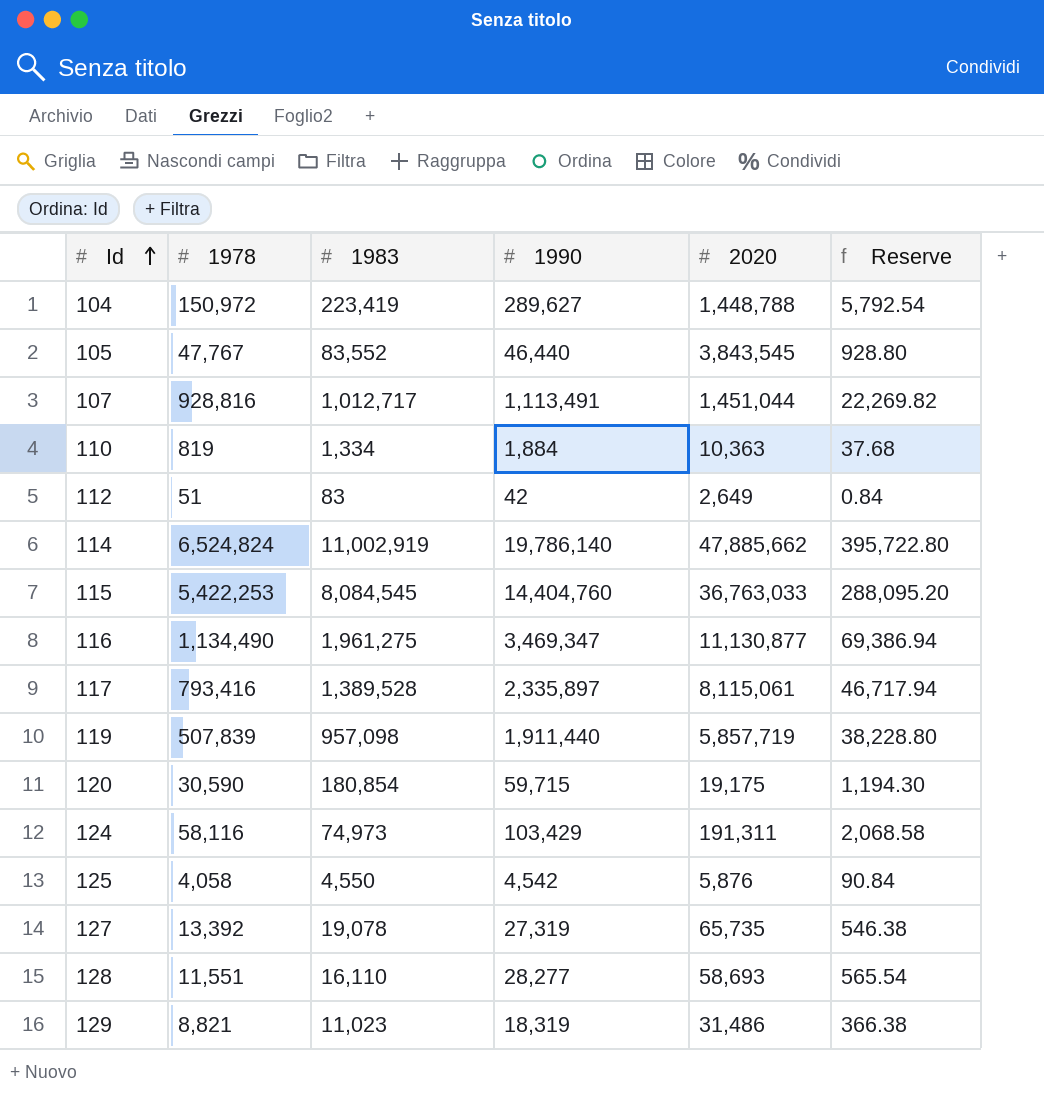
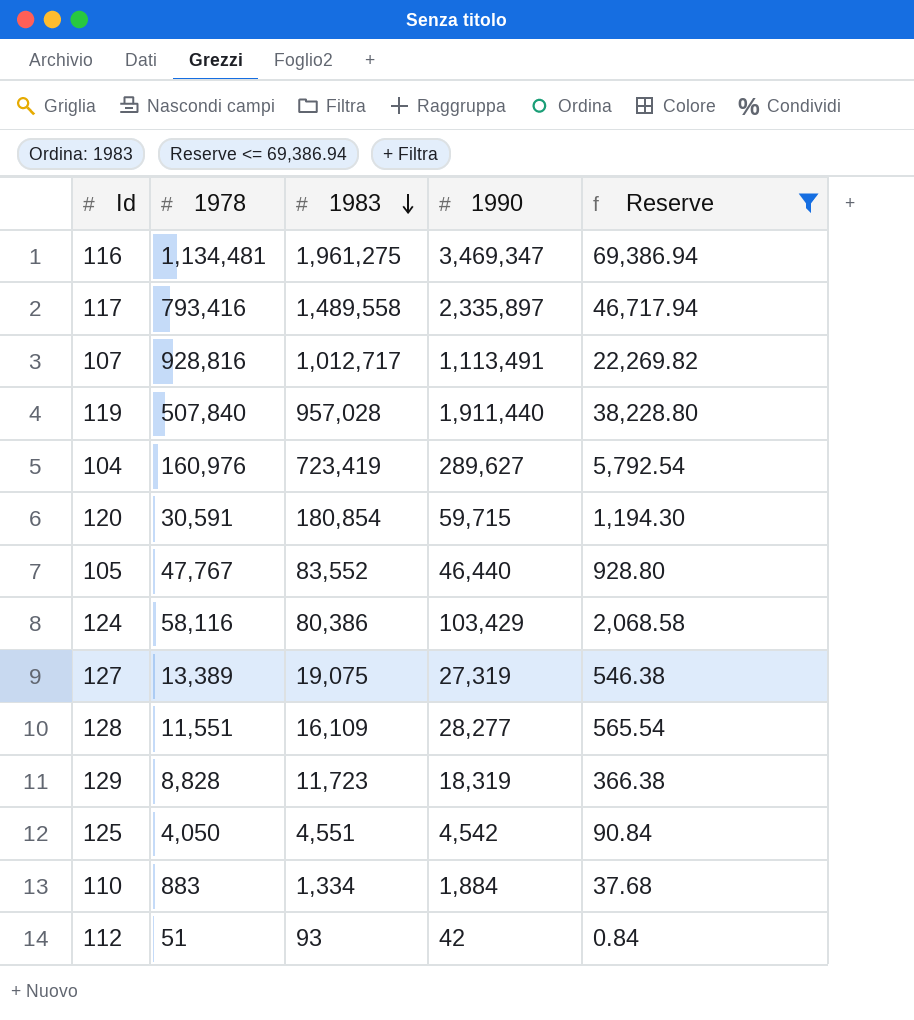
filter: none -> Reserve <= 69,386.94
row order: Id ascending -> 1983 descending
column 2020 | position: 5 -> none
116 | 1978: 1,134,490 -> 1,134,481
117 | 1983: 1,389,528 -> 1,489,558
119 | 1978: 507,839 -> 507,840
119 | 1983: 957,098 -> 957,028
104 | 1978: 150,972 -> 160,976
104 | 1983: 223,419 -> 723,419
120 | 1978: 30,590 -> 30,591
124 | 1983: 74,973 -> 80,386
127 | 1978: 13,392 -> 13,389
127 | 1983: 19,078 -> 19,075
128 | 1983: 16,110 -> 16,109
129 | 1978: 8,821 -> 8,828
129 | 1983: 11,023 -> 11,723
125 | 1978: 4,058 -> 4,050
125 | 1983: 4,550 -> 4,551
110 | 1978: 819 -> 883
112 | 1983: 83 -> 93

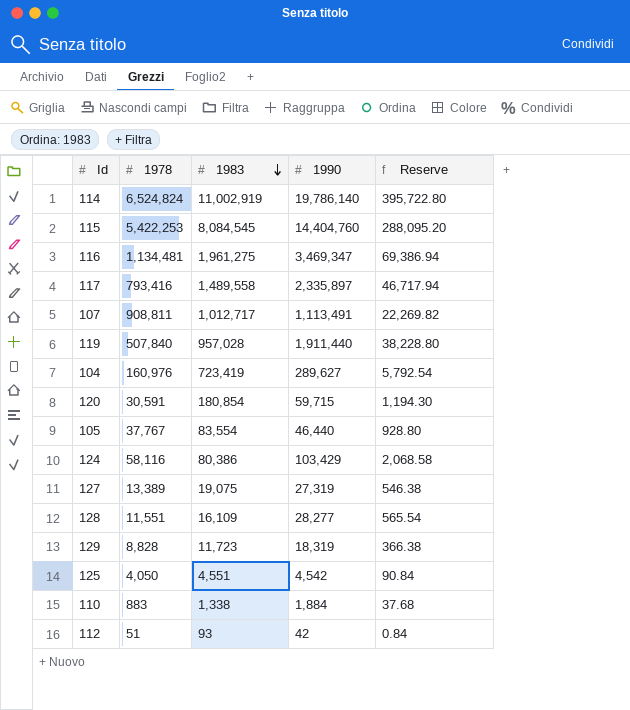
filter: Reserve <= 69,386.94 -> none
107 | 1978: 928,816 -> 908,811
105 | 1978: 47,767 -> 37,767
105 | 1983: 83,552 -> 83,554
110 | 1983: 1,334 -> 1,338

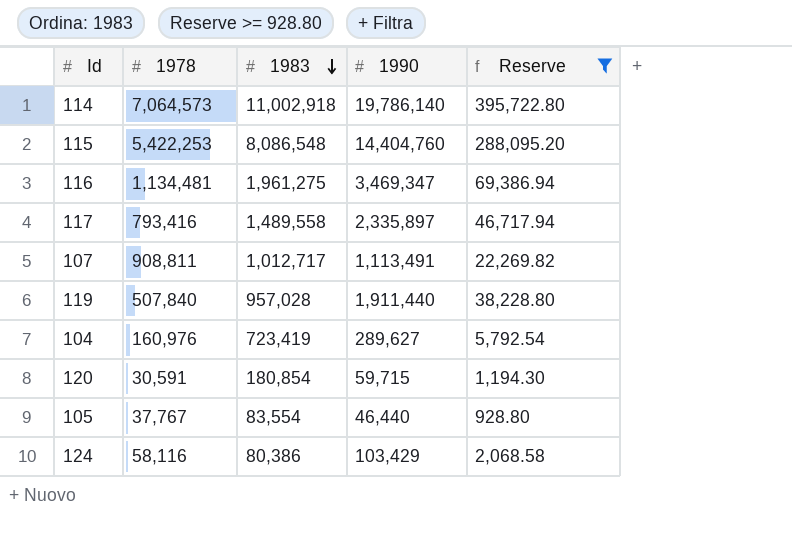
filter: none -> Reserve >= 928.80
114 | 1978: 6,524,824 -> 7,064,573
114 | 1983: 11,002,919 -> 11,002,918
115 | 1983: 8,084,545 -> 8,086,548

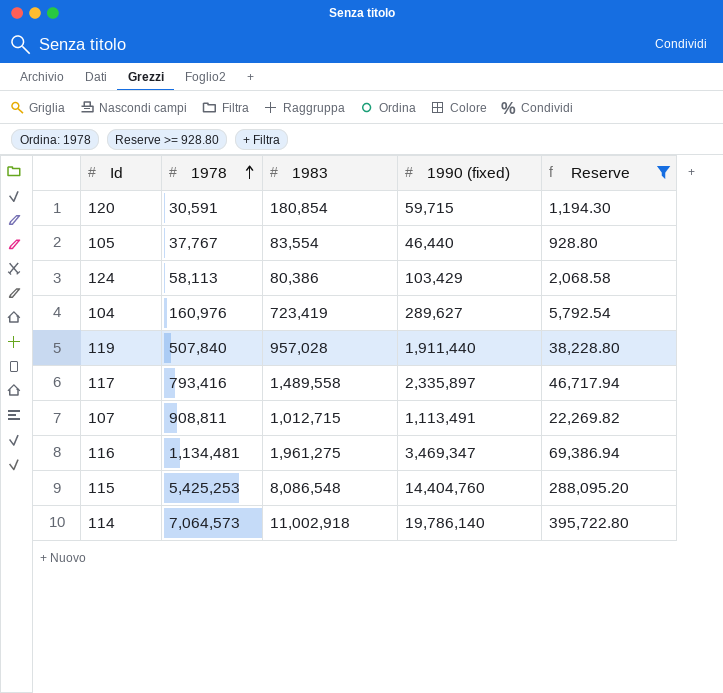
row order: 1983 descending -> 1978 ascending
column name: 1990 -> 1990 (fixed)
124 | 1978: 58,116 -> 58,113
107 | 1983: 1,012,717 -> 1,012,715
115 | 1978: 5,422,253 -> 5,425,253

